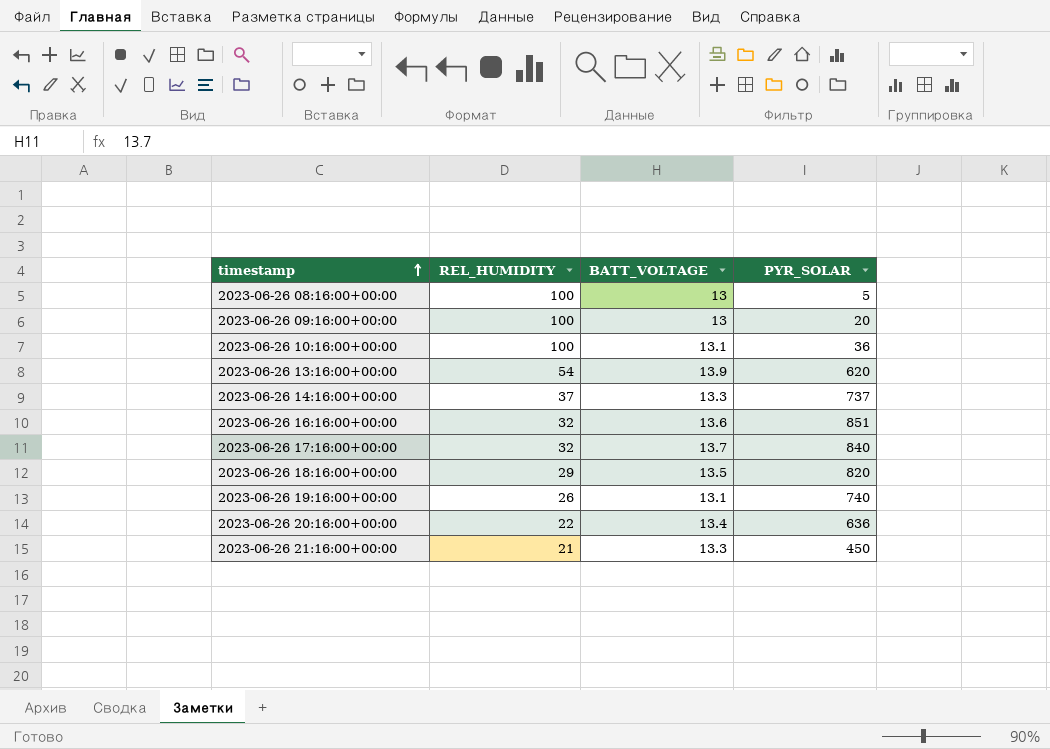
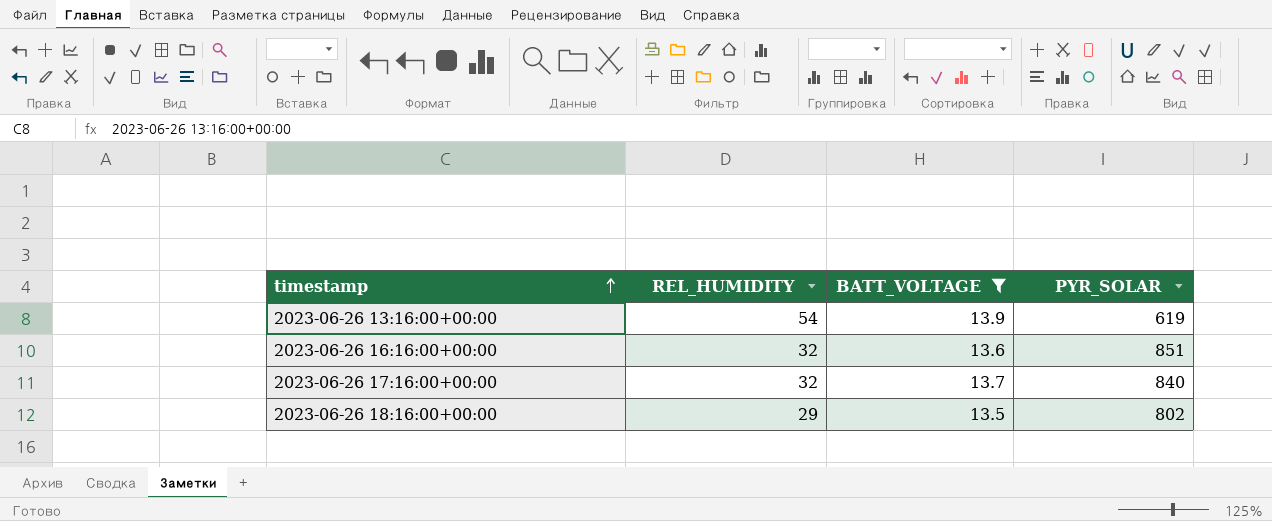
filter: none -> BATT_VOLTAGE >= 13.5
2023-06-26 13:16:00+00:00 | PYR_SOLAR: 620 -> 619
2023-06-26 18:16:00+00:00 | PYR_SOLAR: 820 -> 802

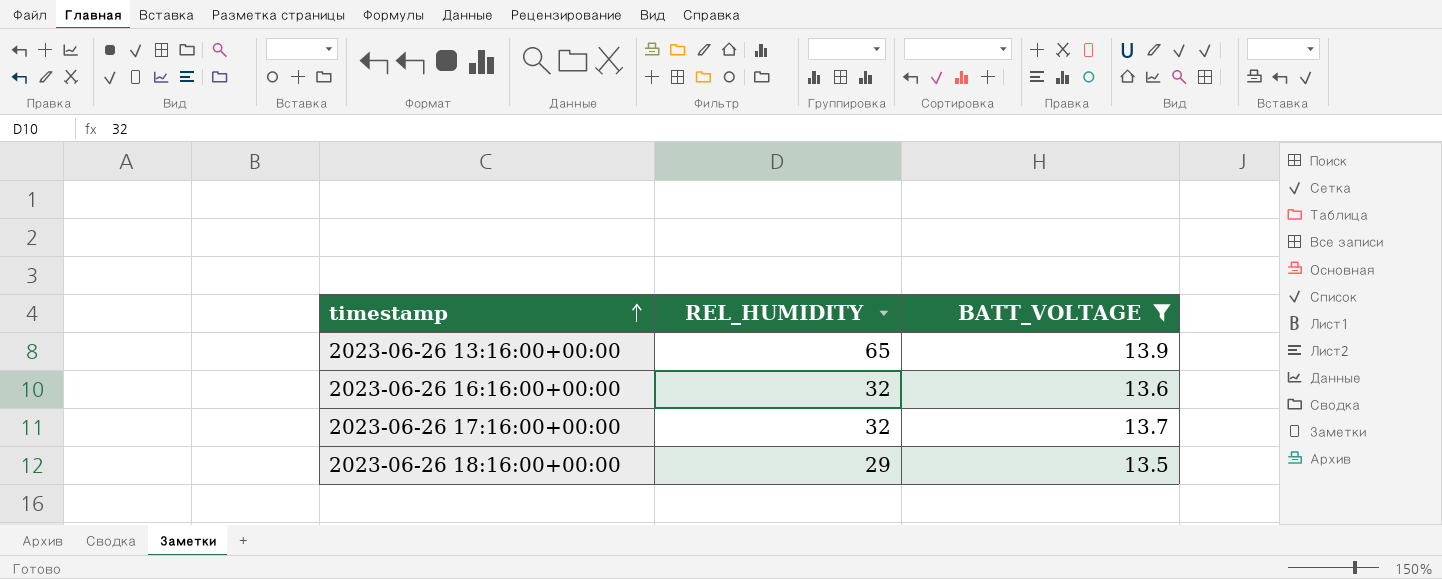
column PYR_SOLAR | position: 4 -> none
2023-06-26 13:16:00+00:00 | REL_HUMIDITY: 54 -> 65

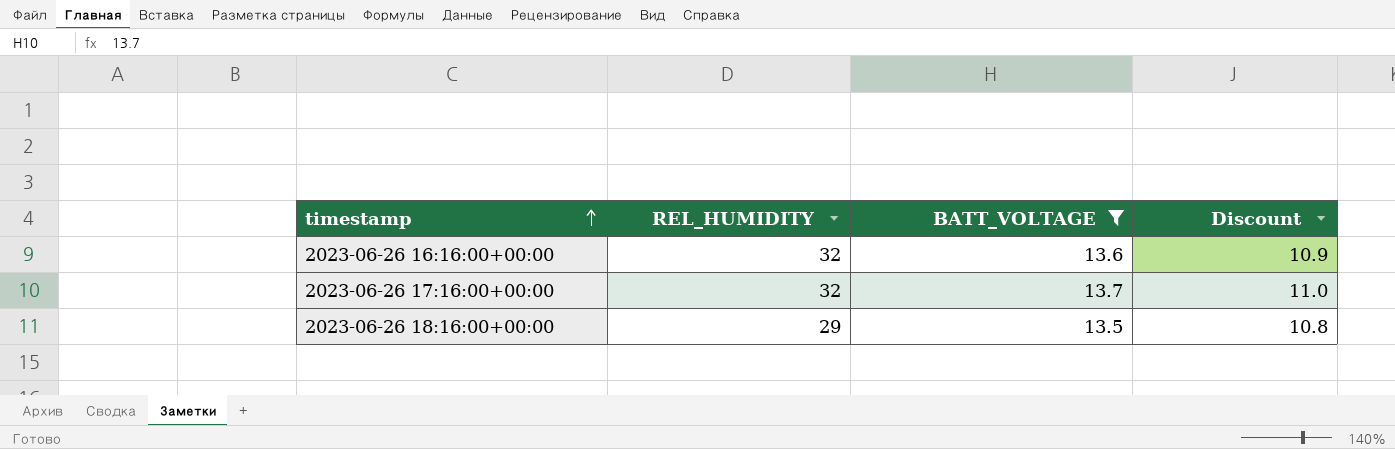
column Discount | formula: none -> [BATT_VOLTAGE] * 0.8
row 2023-06-26 13:16:00+00:00: 65 | 13.9 -> none

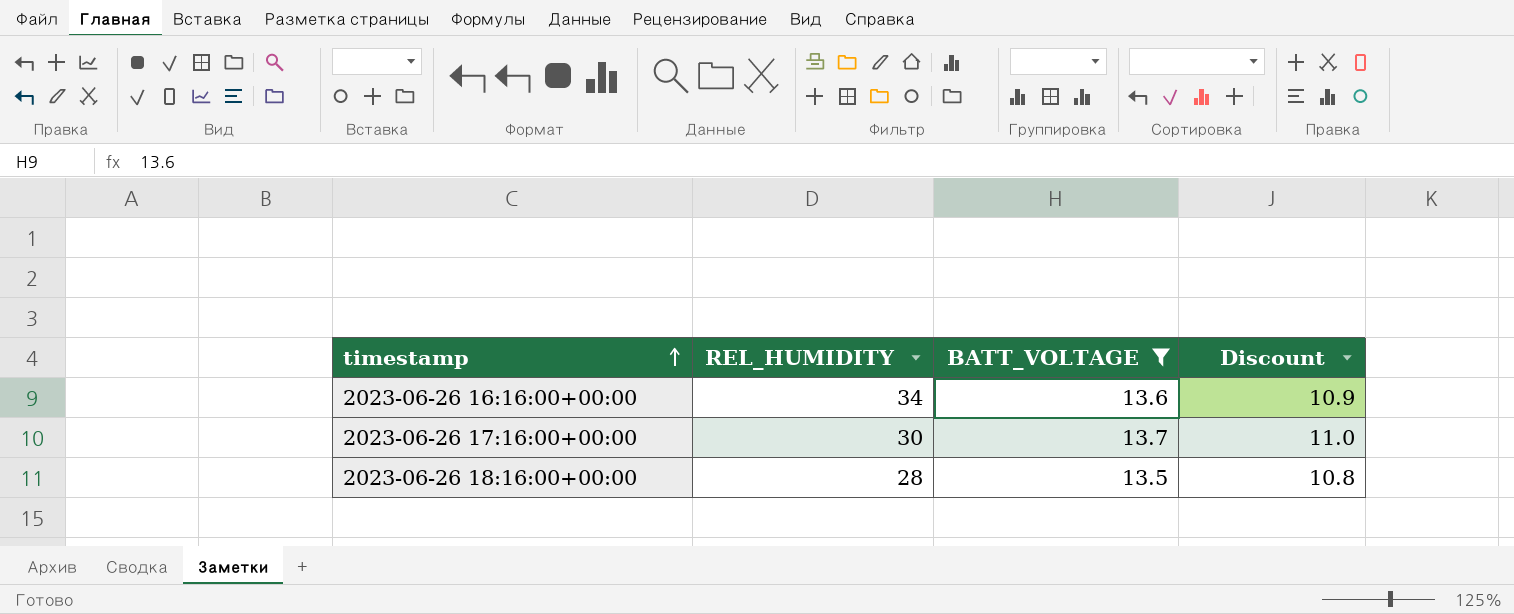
2023-06-26 16:16:00+00:00 | REL_HUMIDITY: 32 -> 34
2023-06-26 17:16:00+00:00 | REL_HUMIDITY: 32 -> 30
2023-06-26 18:16:00+00:00 | REL_HUMIDITY: 29 -> 28

